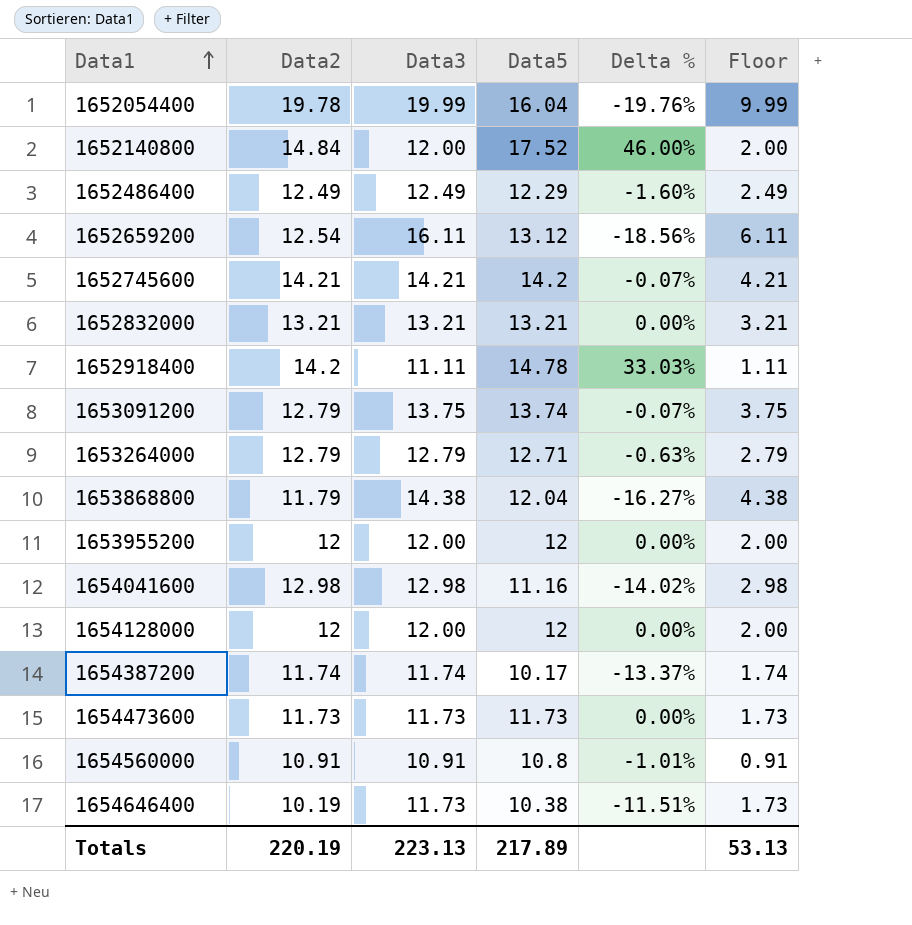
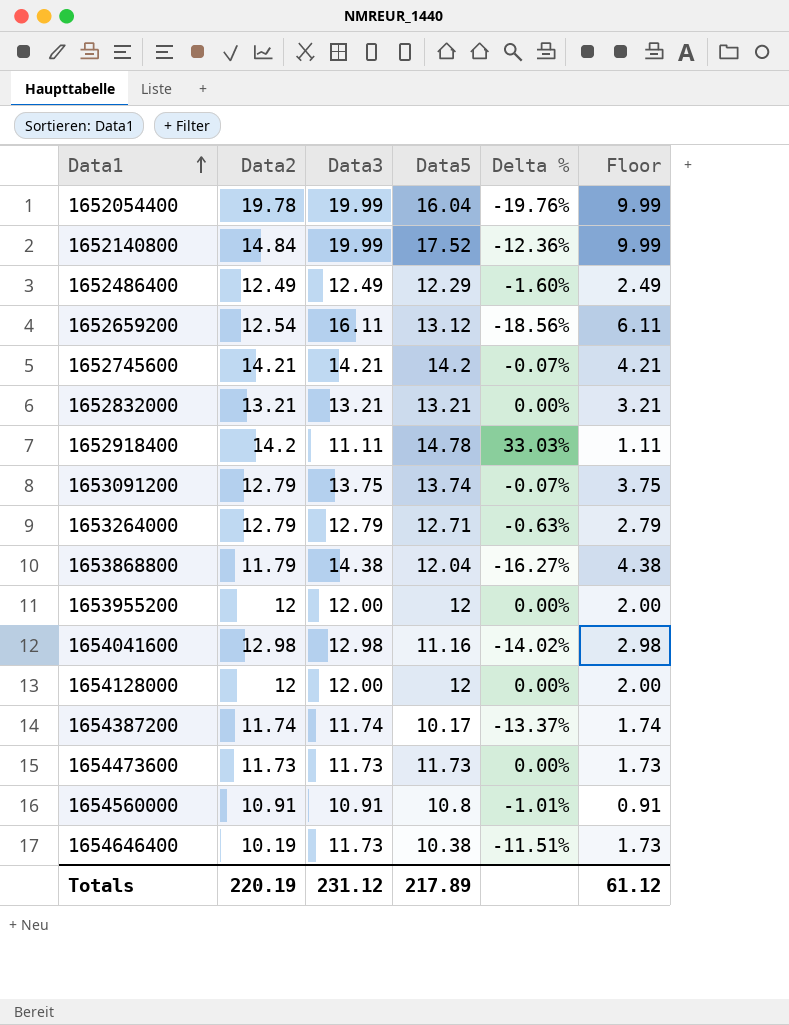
1652140800 | Data3: 12.00 -> 19.99
1652140800 | Delta %: 46.00% -> -12.36%
1652140800 | Floor: 2.00 -> 9.99
Totals | Data3: 223.13 -> 231.12
Totals | Floor: 53.13 -> 61.12

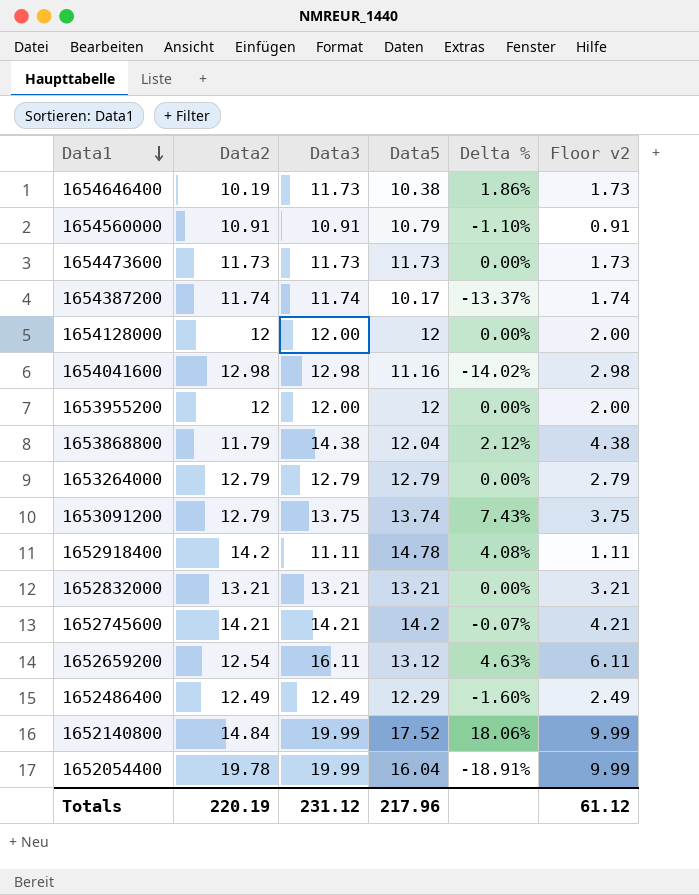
row order: Data1 ascending -> Data1 descending
column Delta % | formula: ([Data5] - [Data3]) / [Data3] -> ([Data5] - [Data2]) / [Data2]
column name: Floor -> Floor v2
1654560000 | Data5: 10.8 -> 10.79
1653264000 | Data5: 12.71 -> 12.79
Totals | Data5: 217.89 -> 217.96

